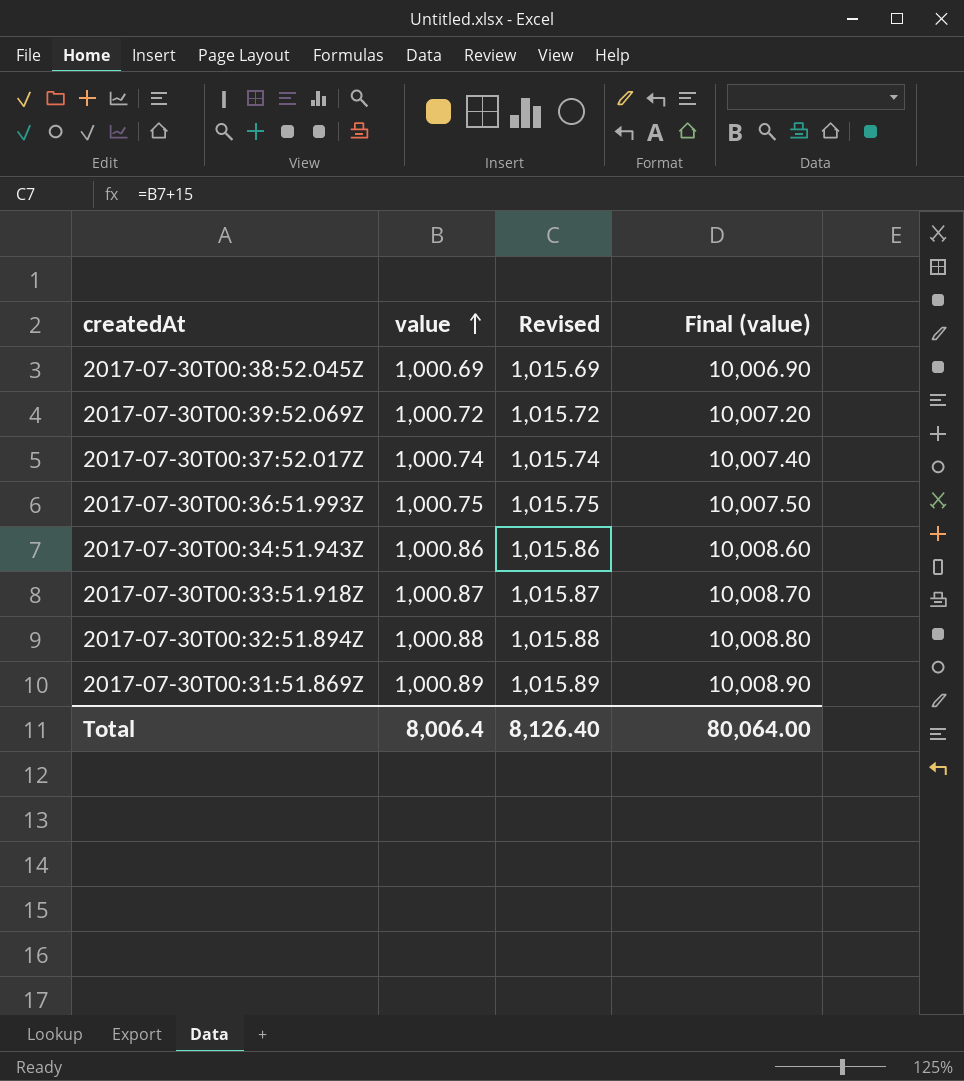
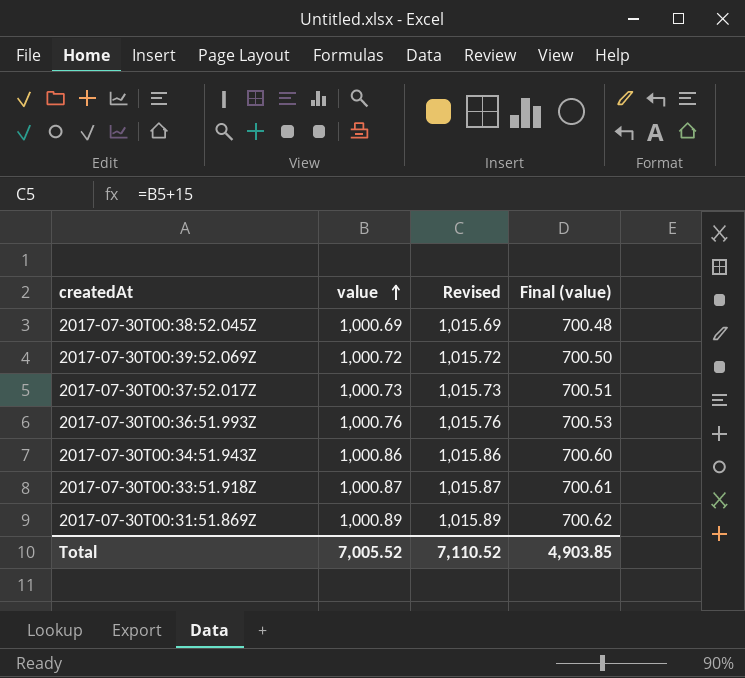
column Final (value) | formula: [value] * 10 -> [value] * 0.7
row 2017-07-30T00:32:51.894Z: 1,000.88 | 1,015.88 | 10,008.80 -> none
2017-07-30T00:37:52.017Z | value: 1,000.74 -> 1,000.73
2017-07-30T00:37:52.017Z | Revised: 1,015.74 -> 1,015.73
2017-07-30T00:36:51.993Z | value: 1,000.75 -> 1,000.76
2017-07-30T00:36:51.993Z | Revised: 1,015.75 -> 1,015.76
Total | value: 8,006.4 -> 7,005.52
Total | Revised: 8,126.40 -> 7,110.52
Total | Final (value): 80,064.00 -> 4,903.85

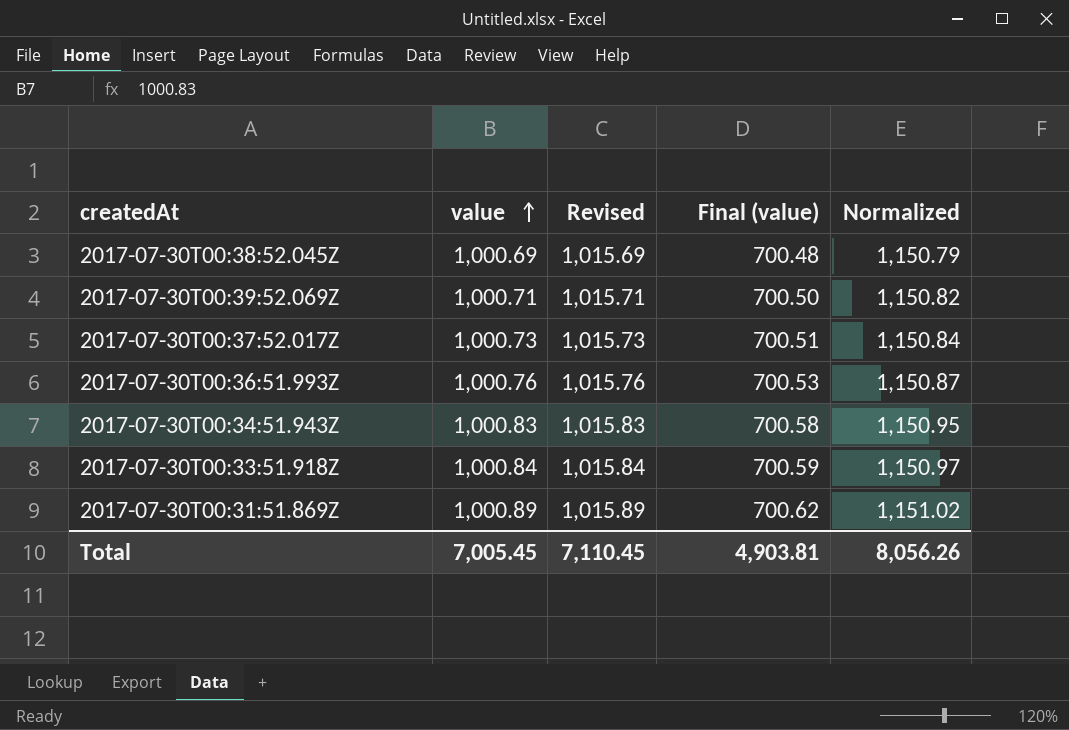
column Normalized | formula: none -> [value] * 1.15
2017-07-30T00:39:52.069Z | value: 1,000.72 -> 1,000.71
2017-07-30T00:39:52.069Z | Revised: 1,015.72 -> 1,015.71
2017-07-30T00:34:51.943Z | value: 1,000.86 -> 1,000.83
2017-07-30T00:34:51.943Z | Revised: 1,015.86 -> 1,015.83
2017-07-30T00:34:51.943Z | Final (value): 700.60 -> 700.58
2017-07-30T00:33:51.918Z | value: 1,000.87 -> 1,000.84
2017-07-30T00:33:51.918Z | Revised: 1,015.87 -> 1,015.84
2017-07-30T00:33:51.918Z | Final (value): 700.61 -> 700.59
Total | value: 7,005.52 -> 7,005.45
Total | Revised: 7,110.52 -> 7,110.45
Total | Final (value): 4,903.85 -> 4,903.81

